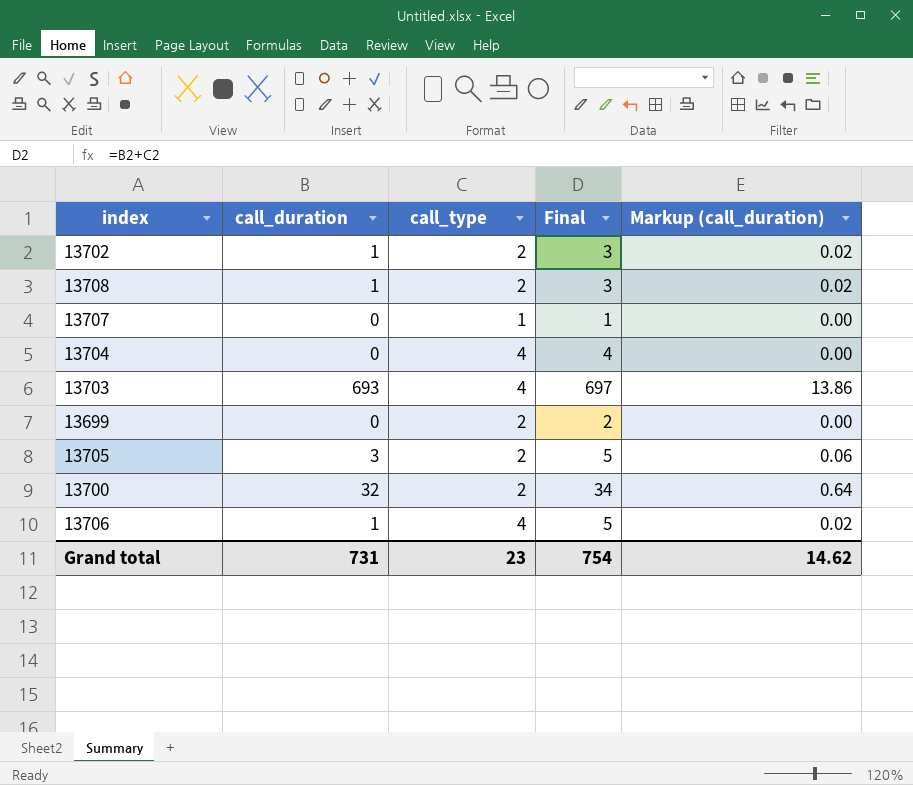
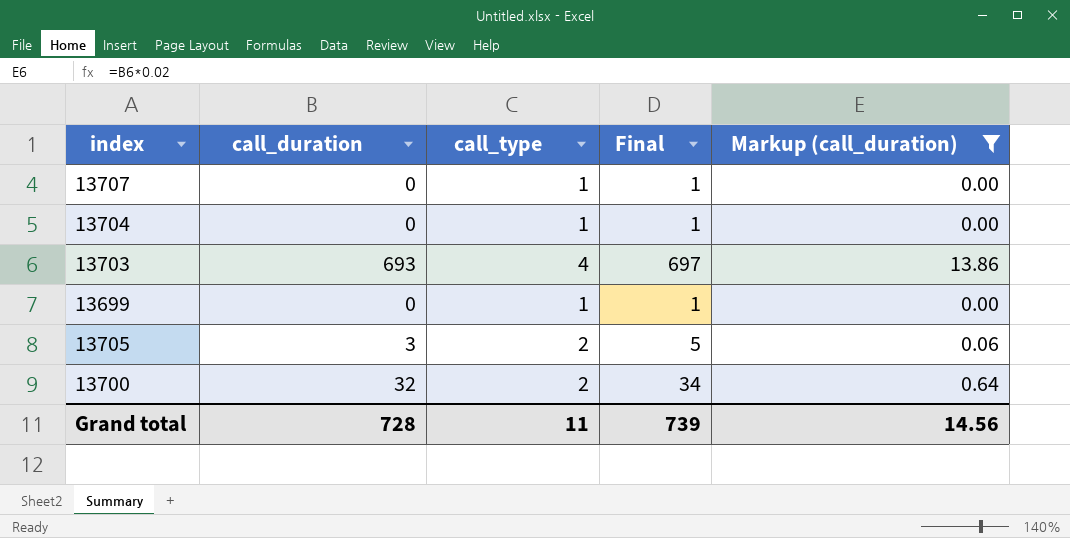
filter: none -> Markup (call_duration) != 0.02
13704 | call_type: 4 -> 1
13704 | Final: 4 -> 1
13699 | call_type: 2 -> 1
13699 | Final: 2 -> 1
Grand total | call_duration: 731 -> 728
Grand total | call_type: 23 -> 11
Grand total | Final: 754 -> 739
Grand total | Markup (call_duration): 14.62 -> 14.56

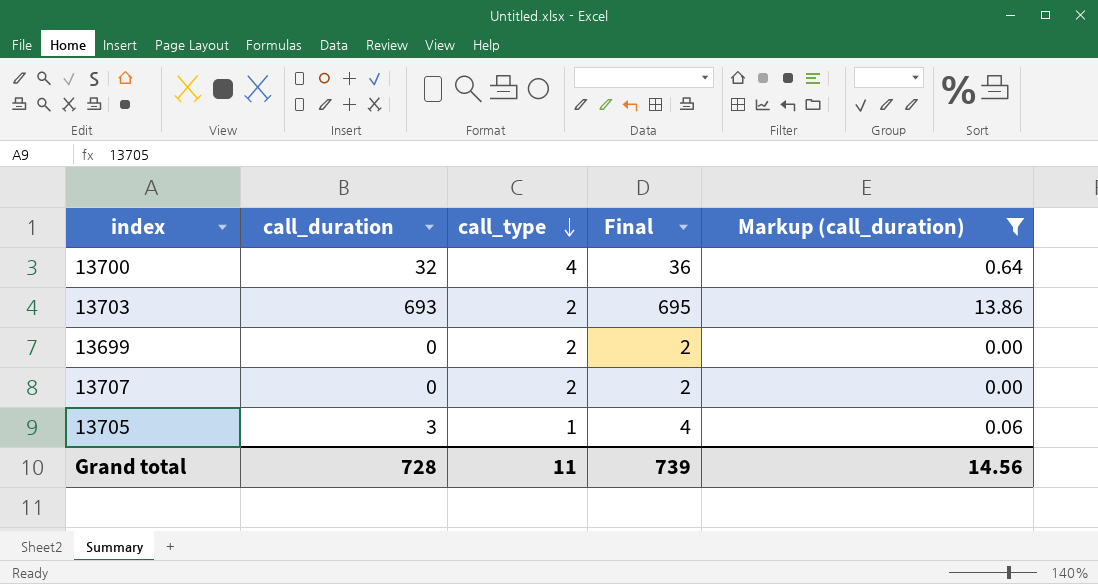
row order: none -> call_type descending
row 13704: 0 | 1 | 1 | 0.00 -> none
13700 | call_type: 2 -> 4
13700 | Final: 34 -> 36
13703 | call_type: 4 -> 2
13703 | Final: 697 -> 695
13699 | call_type: 1 -> 2
13699 | Final: 1 -> 2
13707 | call_type: 1 -> 2
13707 | Final: 1 -> 2
13705 | call_type: 2 -> 1
13705 | Final: 5 -> 4

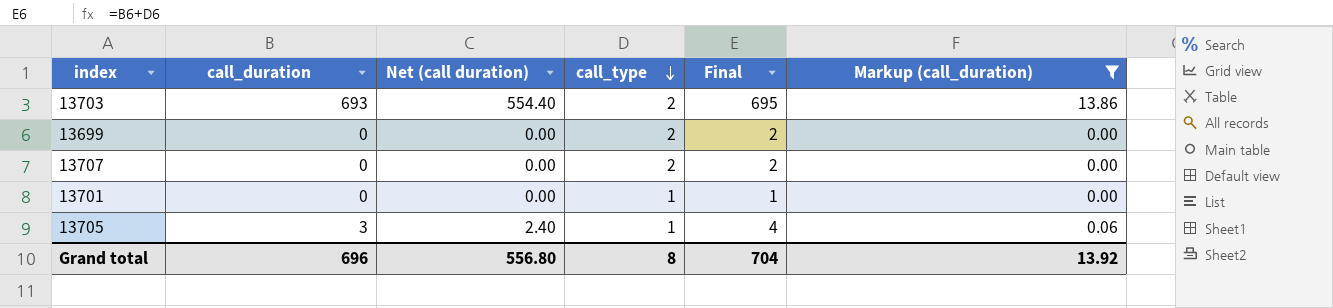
column Net (call duration) | formula: none -> [call_duration] * 0.8
row 13700: 32 | 4 | 36 | 0.64 -> none
row 13701: none -> 0 | 0.00 | 1 | 1 | 0.00
Grand total | call_duration: 728 -> 696
Grand total | call_type: 11 -> 8
Grand total | Final: 739 -> 704
Grand total | Markup (call_duration): 14.56 -> 13.92

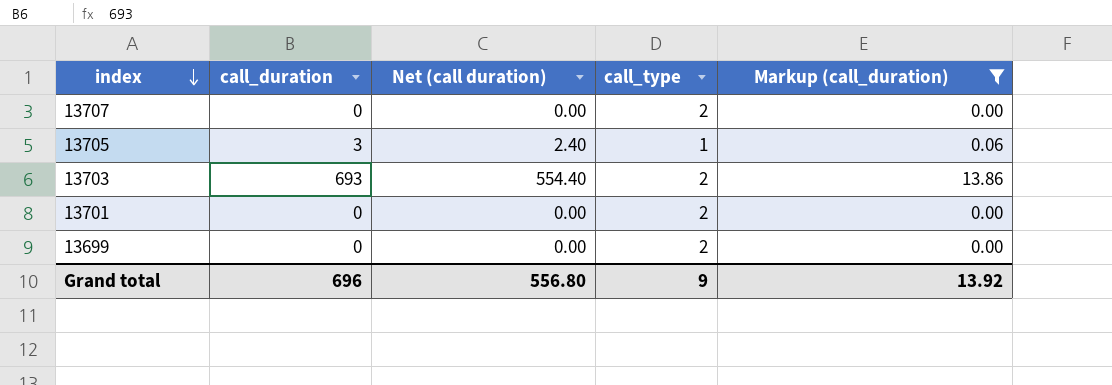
row order: call_type descending -> index descending
column Final | formula: [call_duration] + [call_type] -> none
13701 | call_type: 1 -> 2
Grand total | call_type: 8 -> 9

